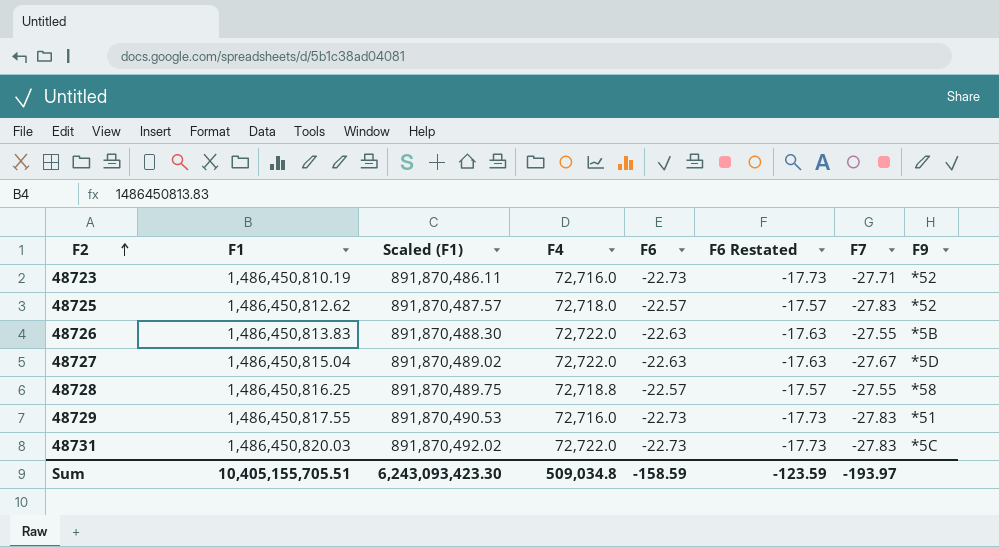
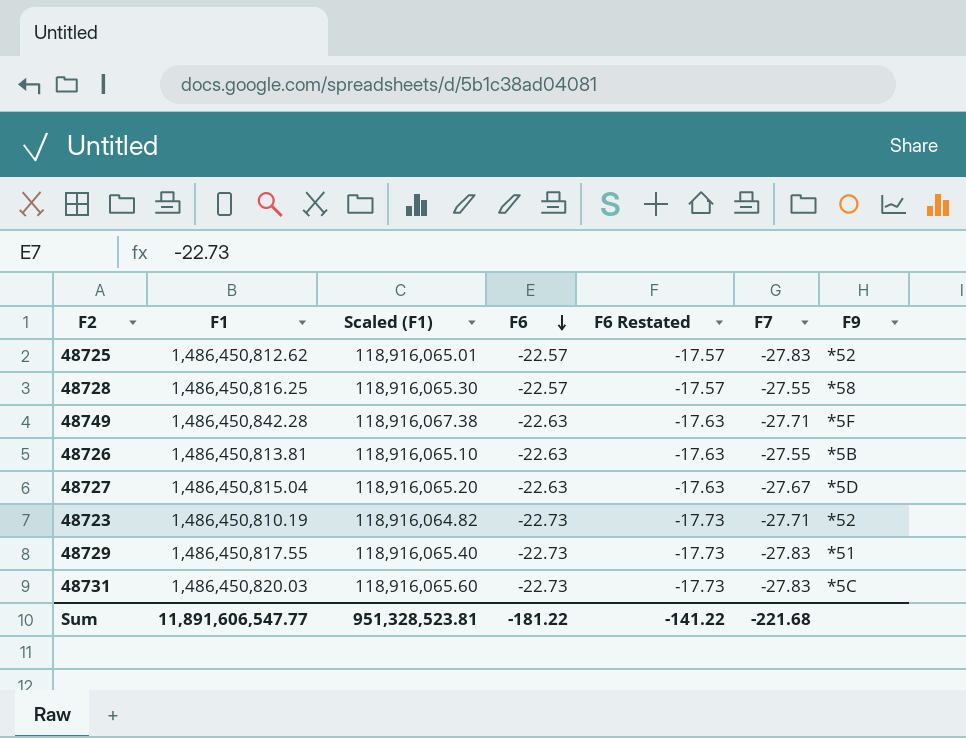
row order: F2 ascending -> F6 descending
column F4 | position: 4 -> none
column Scaled (F1) | formula: [F1] * 0.6 -> [F1] * 0.08
row 48749: none -> 1,486,450,842.28 | 118,916,067.38 | -22.63 | -17.63 | -27.71 | *5F
48726 | F1: 1,486,450,813.83 -> 1,486,450,813.81
Sum | F1: 10,405,155,705.51 -> 11,891,606,547.77
Sum | Scaled (F1): 6,243,093,423.30 -> 951,328,523.81
Sum | F6: -158.59 -> -181.22
Sum | F6 Restated: -123.59 -> -141.22
Sum | F7: -193.97 -> -221.68

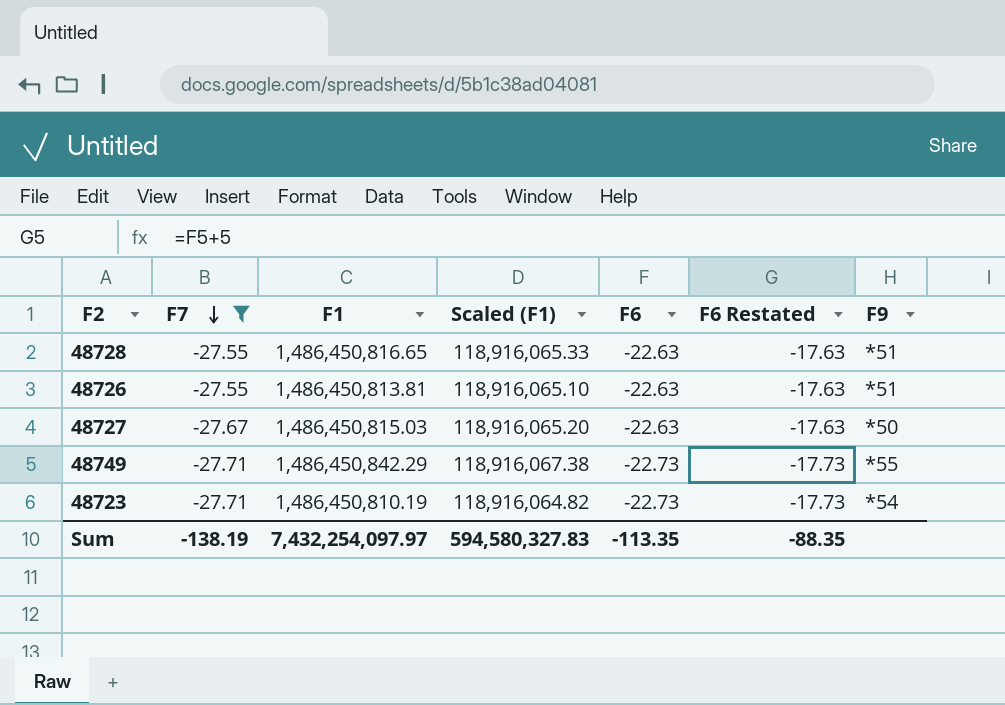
filter: none -> F7 != -27.83
row order: F6 descending -> F7 descending
column F7 | position: 6 -> 2
48728 | F1: 1,486,450,816.25 -> 1,486,450,816.65
48728 | Scaled (F1): 118,916,065.30 -> 118,916,065.33
48728 | F6: -22.57 -> -22.63
48728 | F6 Restated: -17.57 -> -17.63
48728 | F9: *58 -> *51
48726 | F9: *5B -> *51
48727 | F1: 1,486,450,815.04 -> 1,486,450,815.03
48727 | F9: *5D -> *50
48749 | F1: 1,486,450,842.28 -> 1,486,450,842.29
48749 | F6: -22.63 -> -22.73
48749 | F6 Restated: -17.63 -> -17.73
48749 | F9: *5F -> *55
48723 | F9: *52 -> *54
Sum | F7: -221.68 -> -138.19
Sum | F1: 11,891,606,547.77 -> 7,432,254,097.97
Sum | Scaled (F1): 951,328,523.81 -> 594,580,327.83
Sum | F6: -181.22 -> -113.35
Sum | F6 Restated: -141.22 -> -88.35

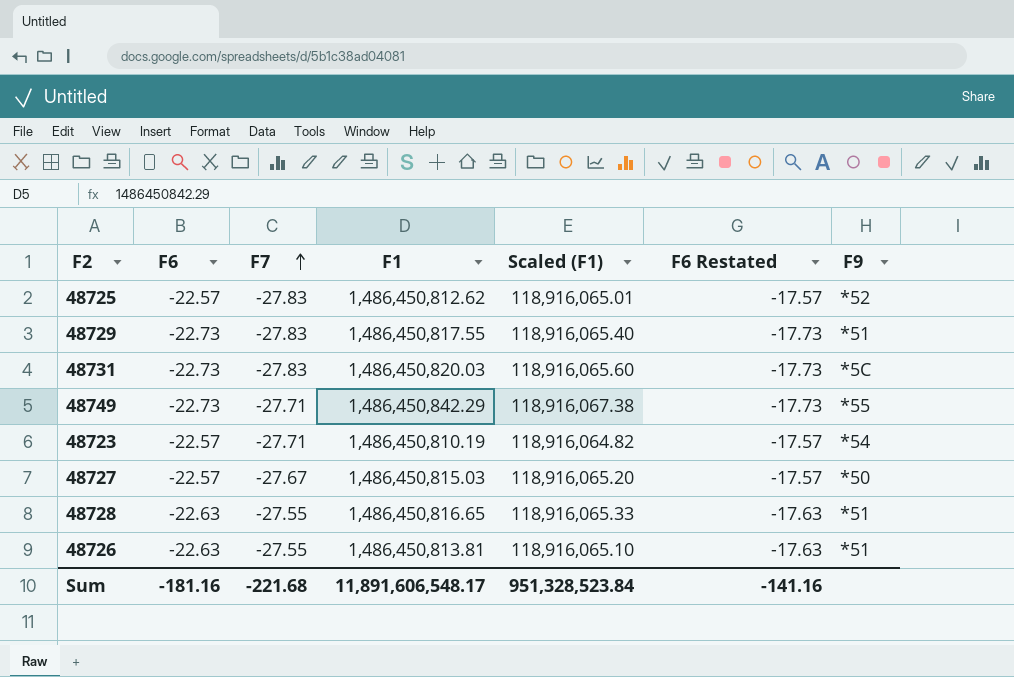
filter: F7 != -27.83 -> none
row order: F7 descending -> F7 ascending
column F6 | position: 5 -> 2
48723 | F6: -22.73 -> -22.57
48723 | F6 Restated: -17.73 -> -17.57
48727 | F6: -22.63 -> -22.57
48727 | F6 Restated: -17.63 -> -17.57
Sum | F6: -113.35 -> -181.16
Sum | F7: -138.19 -> -221.68
Sum | F1: 7,432,254,097.97 -> 11,891,606,548.17
Sum | Scaled (F1): 594,580,327.83 -> 951,328,523.84
Sum | F6 Restated: -88.35 -> -141.16

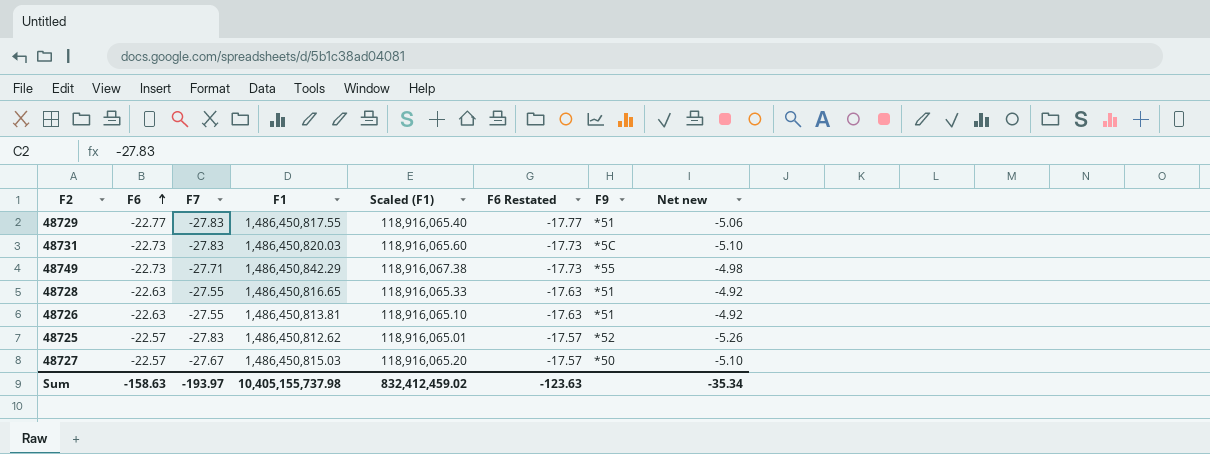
row order: F7 ascending -> F6 ascending
column Net new | formula: none -> [F7] - [F6]
row 48723: -22.57 | -27.71 | 1,486,450,810.19 | 118,916,064.82 | -17.57 | *54 -> none
48729 | F6: -22.73 -> -22.77
48729 | F6 Restated: -17.73 -> -17.77
Sum | F6: -181.16 -> -158.63
Sum | F7: -221.68 -> -193.97
Sum | F1: 11,891,606,548.17 -> 10,405,155,737.98
Sum | Scaled (F1): 951,328,523.84 -> 832,412,459.02
Sum | F6 Restated: -141.16 -> -123.63

